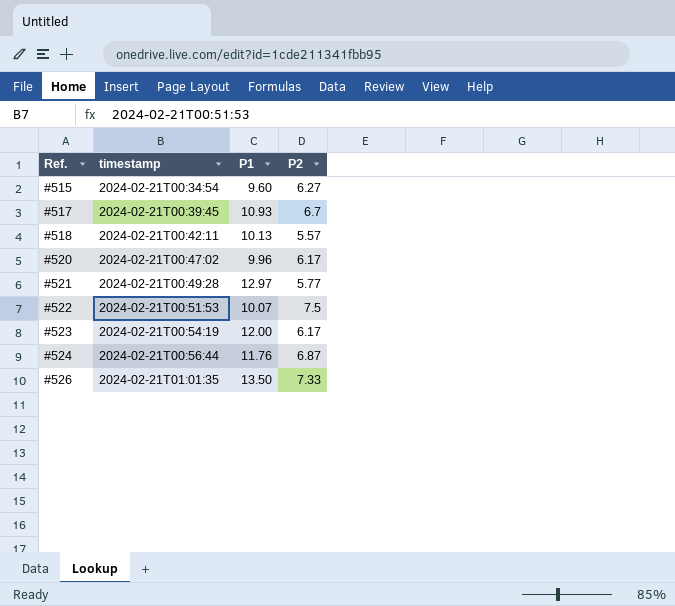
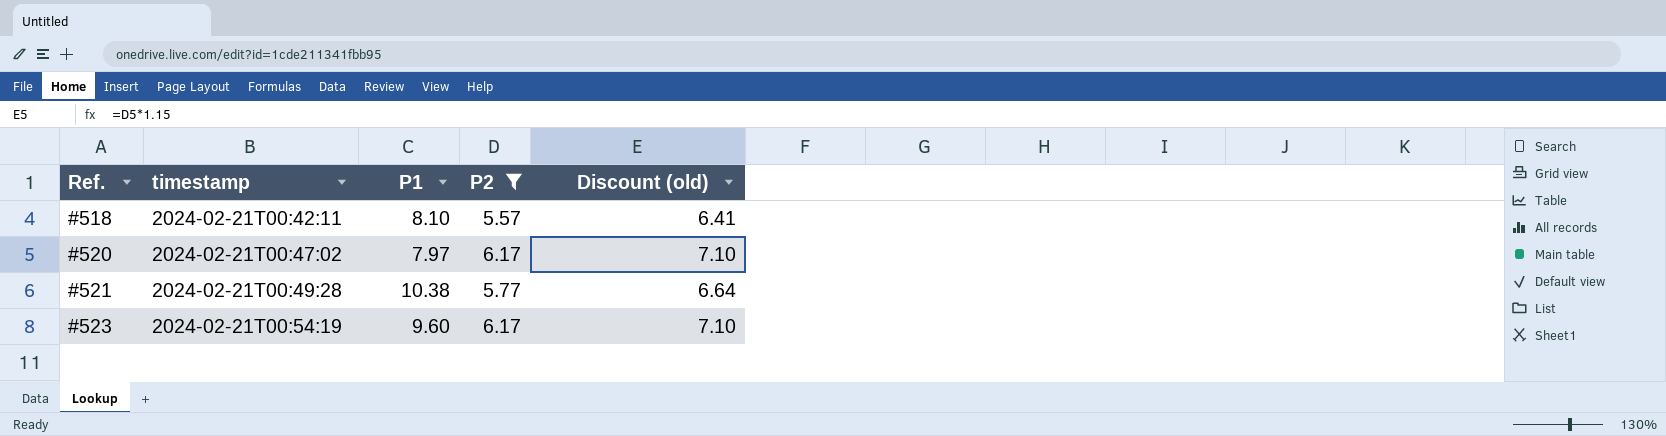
filter: none -> P2 <= 6.17
column Discount (old) | formula: none -> [P2] * 1.15
#518 | P1: 10.13 -> 8.10
#520 | P1: 9.96 -> 7.97
#521 | P1: 12.97 -> 10.38
#523 | P1: 12.00 -> 9.60

